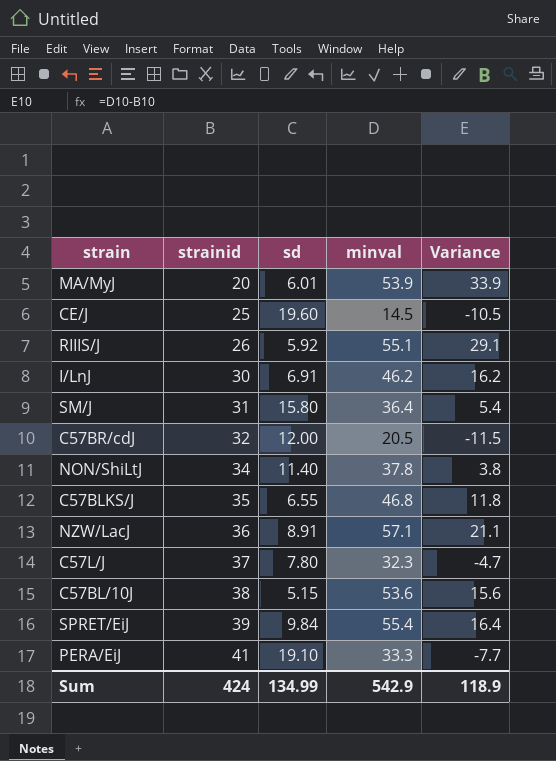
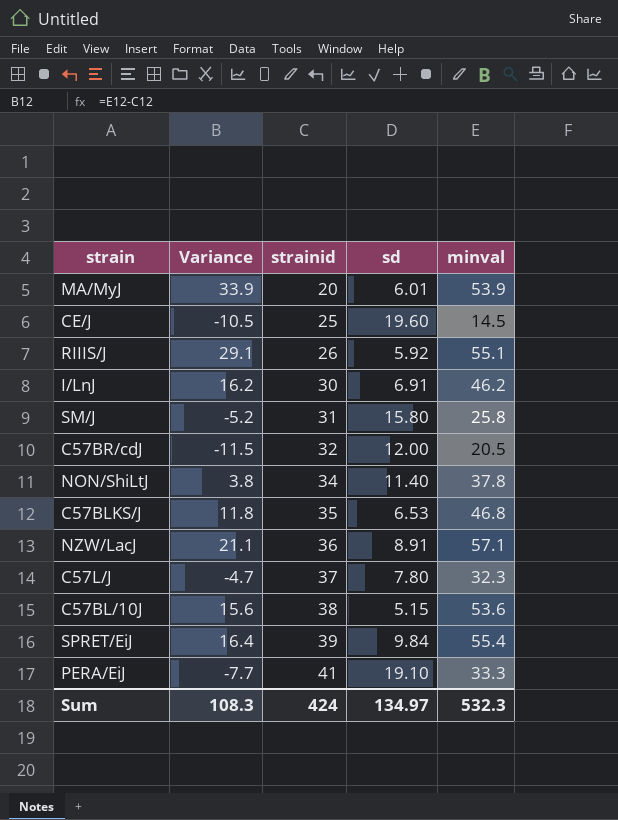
column Variance | position: 5 -> 2
SM/J | Variance: 5.4 -> -5.2
SM/J | minval: 36.4 -> 25.8
C57BLKS/J | sd: 6.55 -> 6.53
Sum | Variance: 118.9 -> 108.3
Sum | sd: 134.99 -> 134.97
Sum | minval: 542.9 -> 532.3

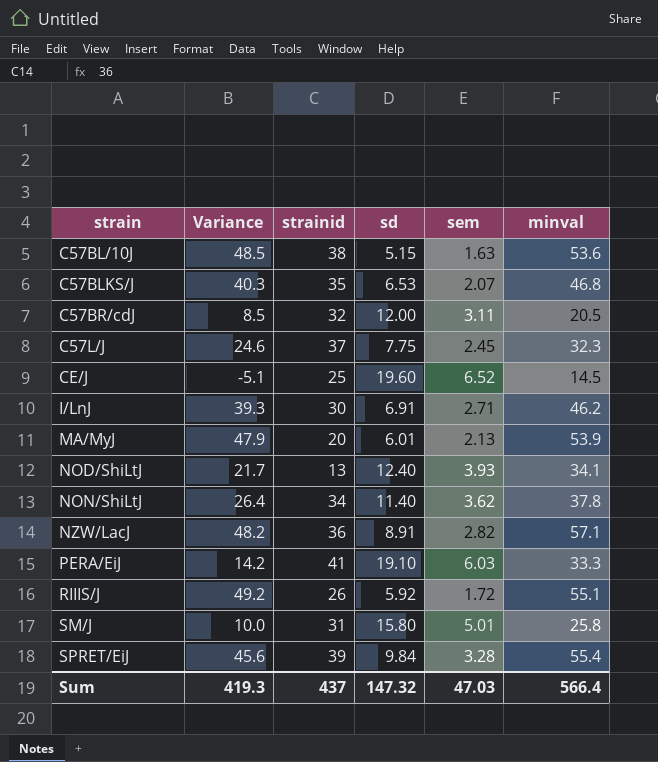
row order: strainid ascending -> strain ascending
column Variance | formula: [minval] - [strainid] -> [minval] - [sd]
column sem | position: none -> 5
C57L/J | sd: 7.80 -> 7.75
row NOD/ShiLtJ: none -> 21.7 | 13 | 12.40 | 3.93 | 34.1
Sum | Variance: 108.3 -> 419.3
Sum | strainid: 424 -> 437
Sum | sd: 134.97 -> 147.32
Sum | minval: 532.3 -> 566.4

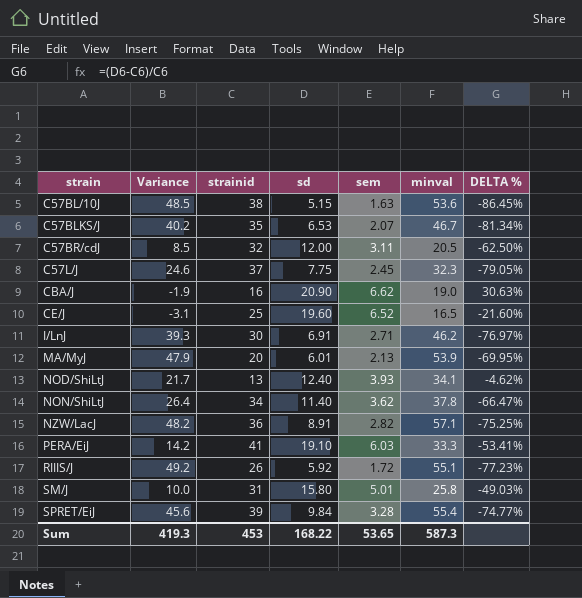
column DELTA % | formula: none -> ([sd] - [strainid]) / [strainid]
C57BLKS/J | Variance: 40.3 -> 40.2
C57BLKS/J | minval: 46.8 -> 46.7
row CBA/J: none -> -1.9 | 16 | 20.90 | 6.62 | 19.0 | 30.63%
CE/J | Variance: -5.1 -> -3.1
CE/J | minval: 14.5 -> 16.5
Sum | strainid: 437 -> 453
Sum | sd: 147.32 -> 168.22
Sum | sem: 47.03 -> 53.65
Sum | minval: 566.4 -> 587.3

